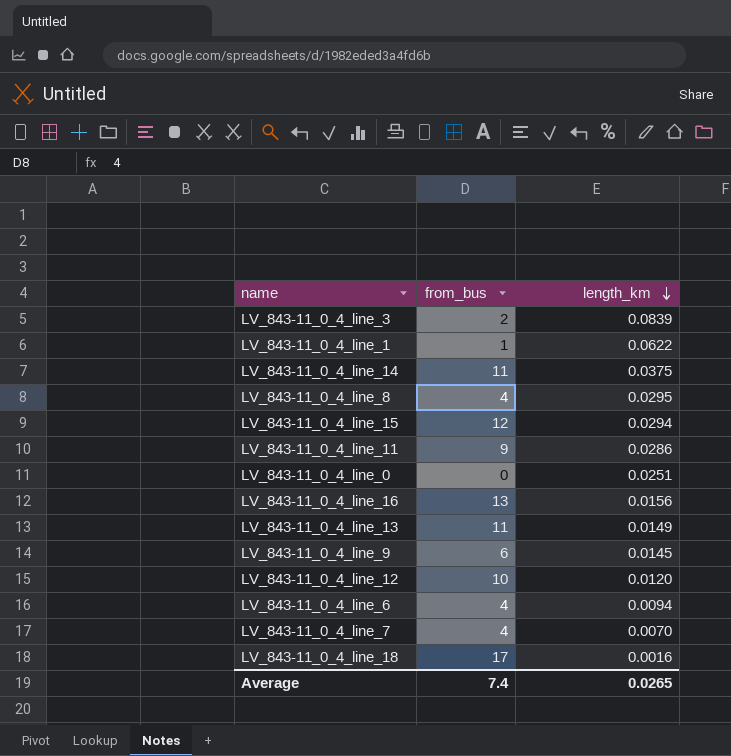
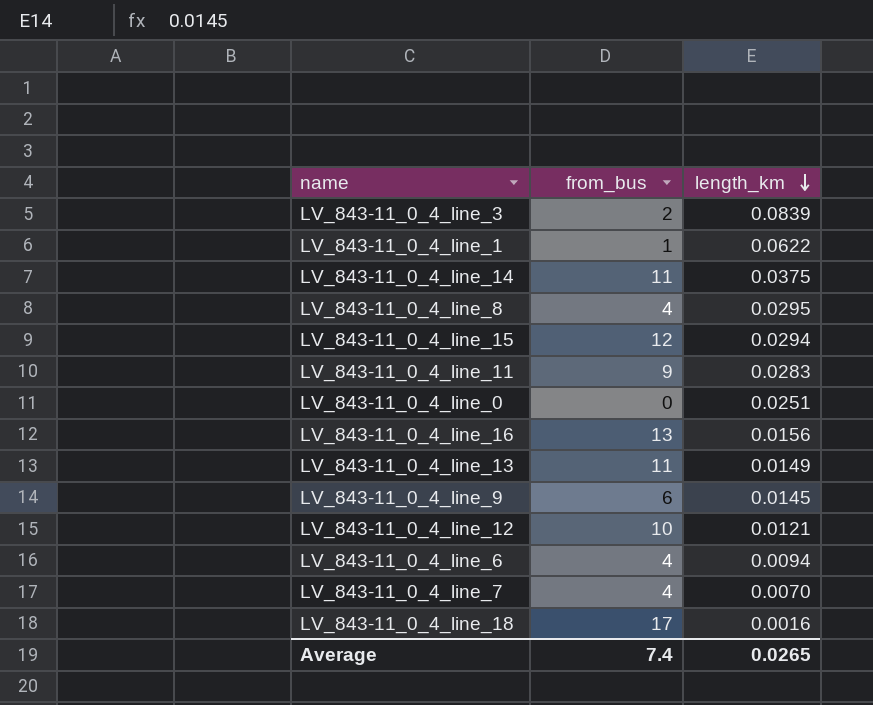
LV_843-11_0_4_line_11 | length_km: 0.0286 -> 0.0283
LV_843-11_0_4_line_12 | length_km: 0.0120 -> 0.0121

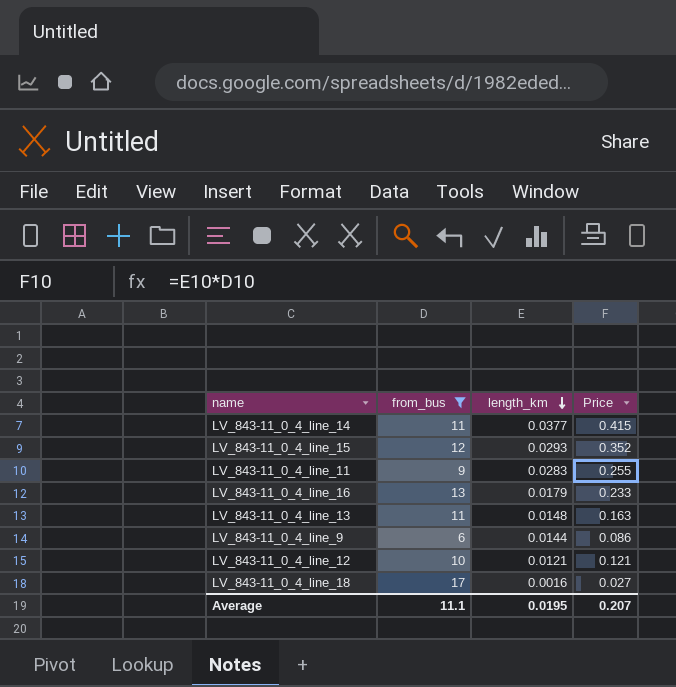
filter: none -> from_bus >= 6
column Price | formula: none -> [from_bus] * [length_km]
LV_843-11_0_4_line_14 | length_km: 0.0375 -> 0.0377
LV_843-11_0_4_line_15 | length_km: 0.0294 -> 0.0293
LV_843-11_0_4_line_16 | length_km: 0.0156 -> 0.0179
LV_843-11_0_4_line_13 | length_km: 0.0149 -> 0.0148
LV_843-11_0_4_line_9 | length_km: 0.0145 -> 0.0144
Average | from_bus: 7.4 -> 11.1
Average | length_km: 0.0265 -> 0.0195

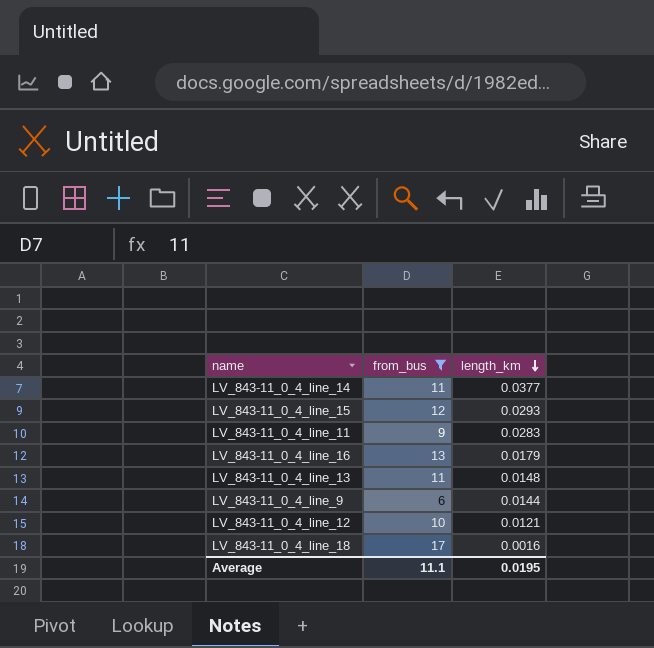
column Price | formula: [from_bus] * [length_km] -> none

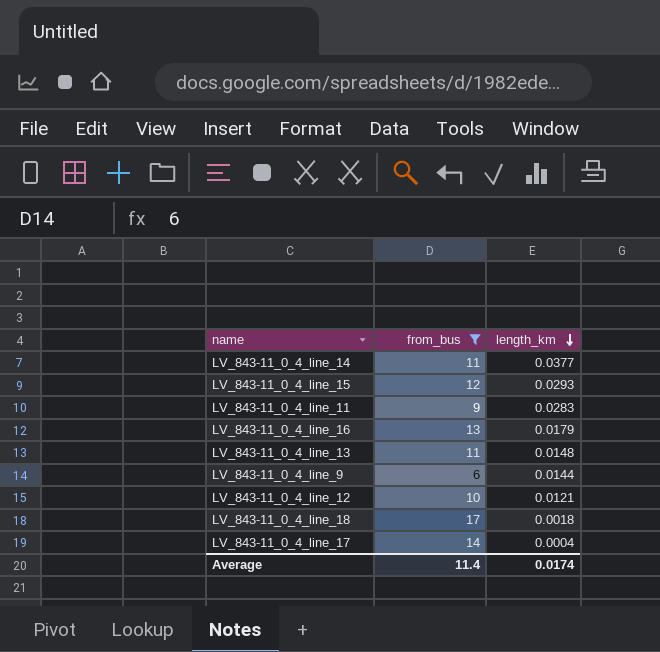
LV_843-11_0_4_line_18 | length_km: 0.0016 -> 0.0018
row LV_843-11_0_4_line_17: none -> 14 | 0.0004
Average | from_bus: 11.1 -> 11.4
Average | length_km: 0.0195 -> 0.0174

